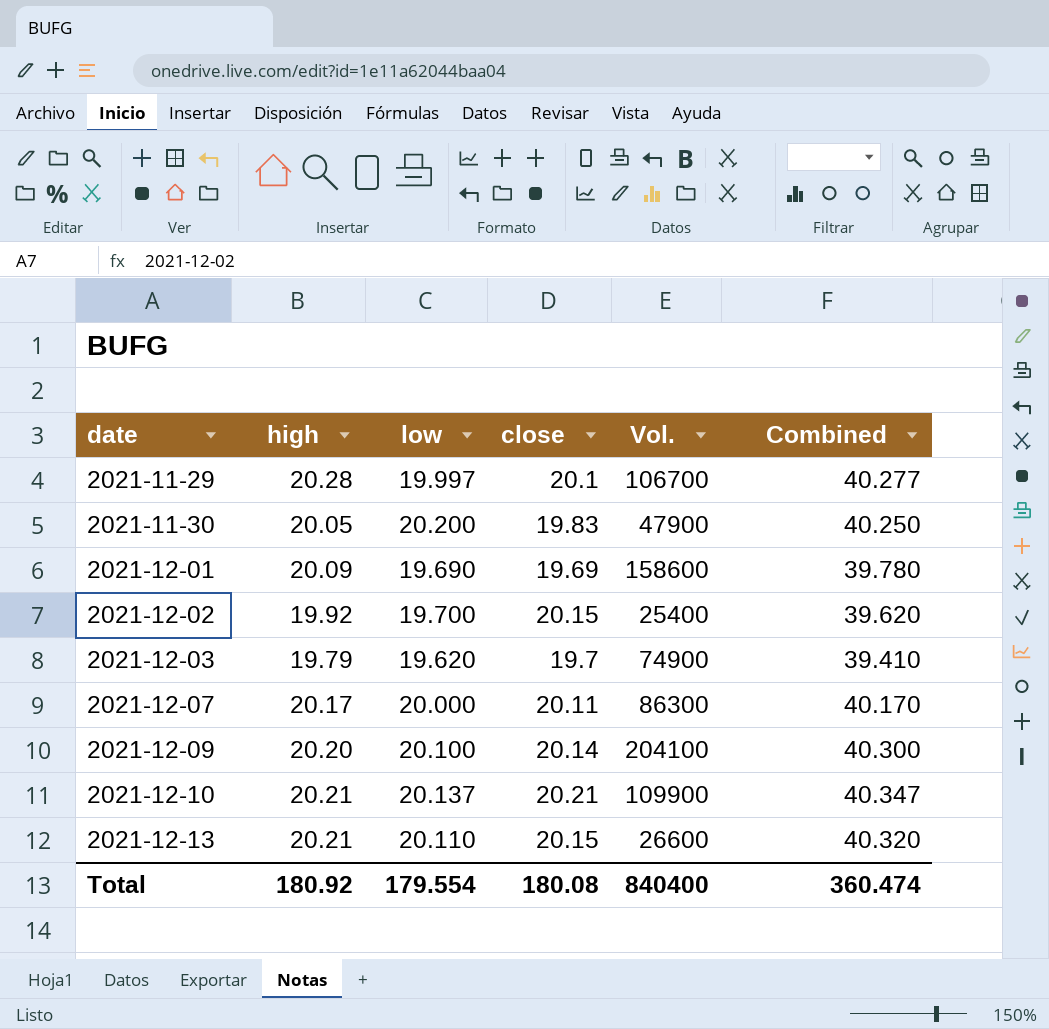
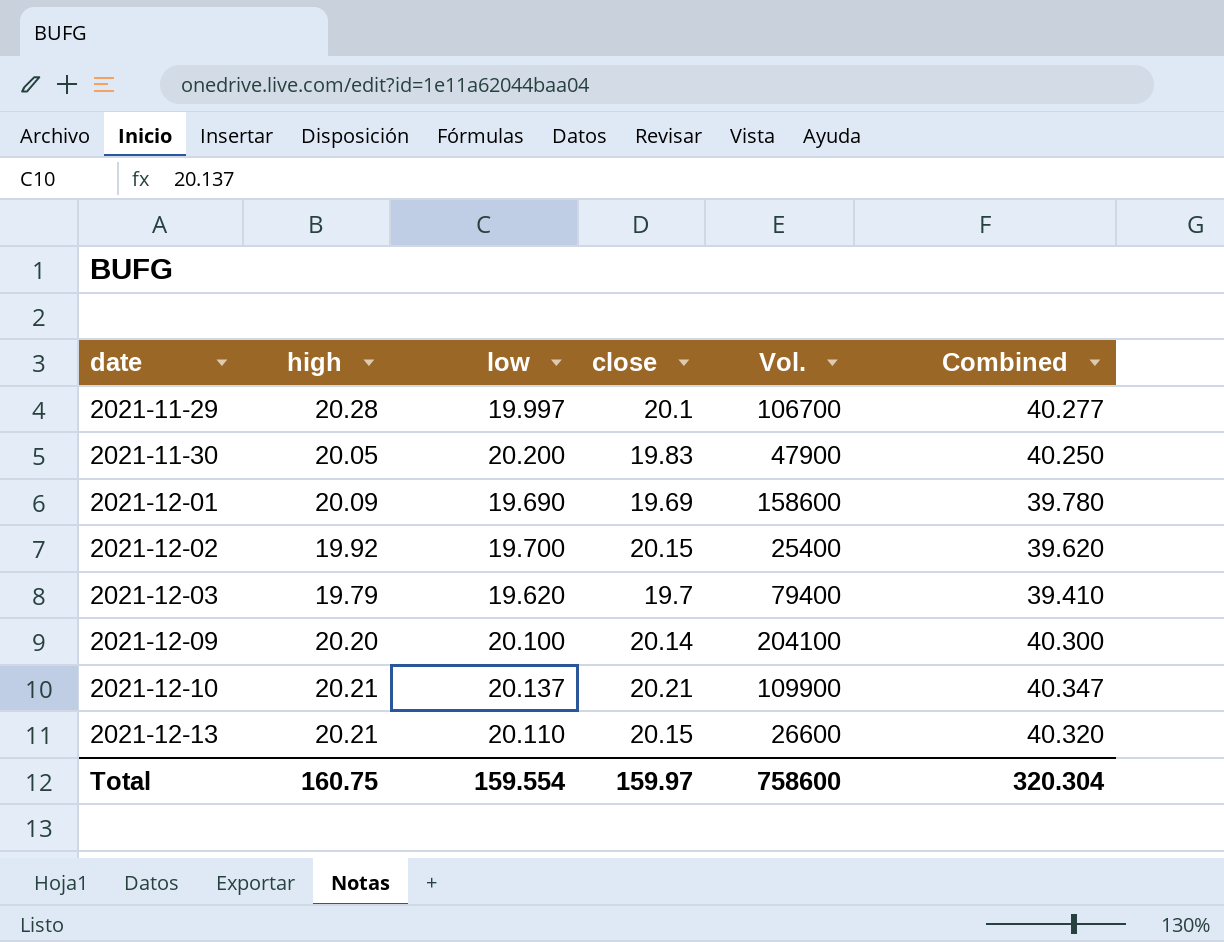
row 2021-12-07: 20.17 | 20.000 | 20.11 | 86300 | 40.170 -> none
2021-12-03 | Vol.: 74900 -> 79400
Total | high: 180.92 -> 160.75
Total | low: 179.554 -> 159.554
Total | close: 180.08 -> 159.97
Total | Vol.: 840400 -> 758600
Total | Combined: 360.474 -> 320.304

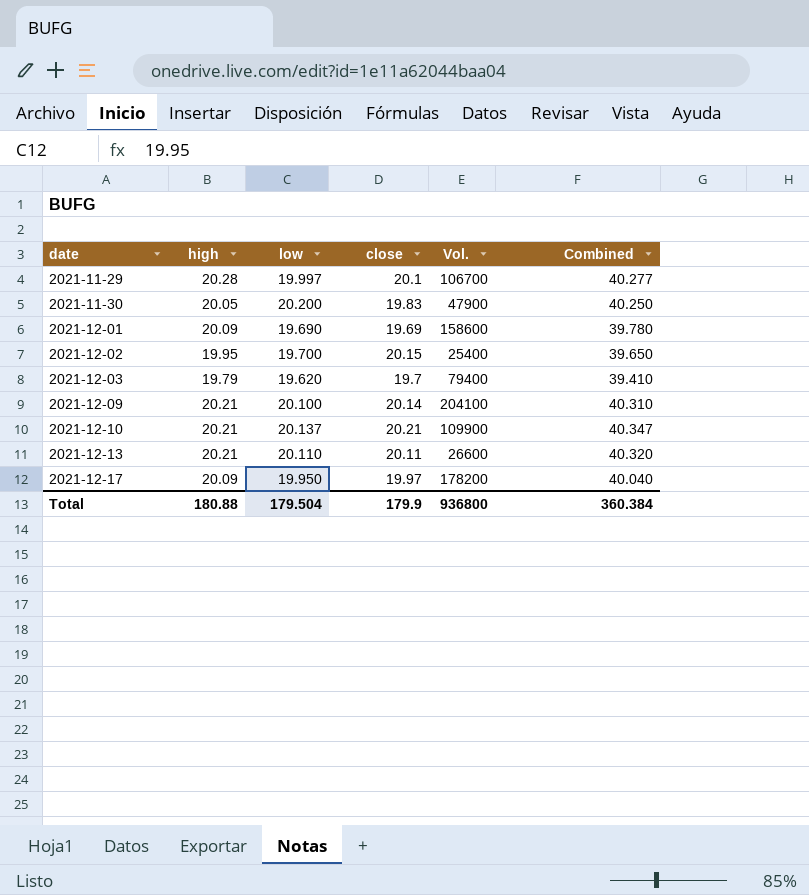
2021-12-02 | high: 19.92 -> 19.95
2021-12-02 | Combined: 39.620 -> 39.650
2021-12-09 | high: 20.20 -> 20.21
2021-12-09 | Combined: 40.300 -> 40.310
2021-12-13 | close: 20.15 -> 20.11
row 2021-12-17: none -> 20.09 | 19.950 | 19.97 | 178200 | 40.040
Total | high: 160.75 -> 180.88
Total | low: 159.554 -> 179.504
Total | close: 159.97 -> 179.9
Total | Vol.: 758600 -> 936800
Total | Combined: 320.304 -> 360.384

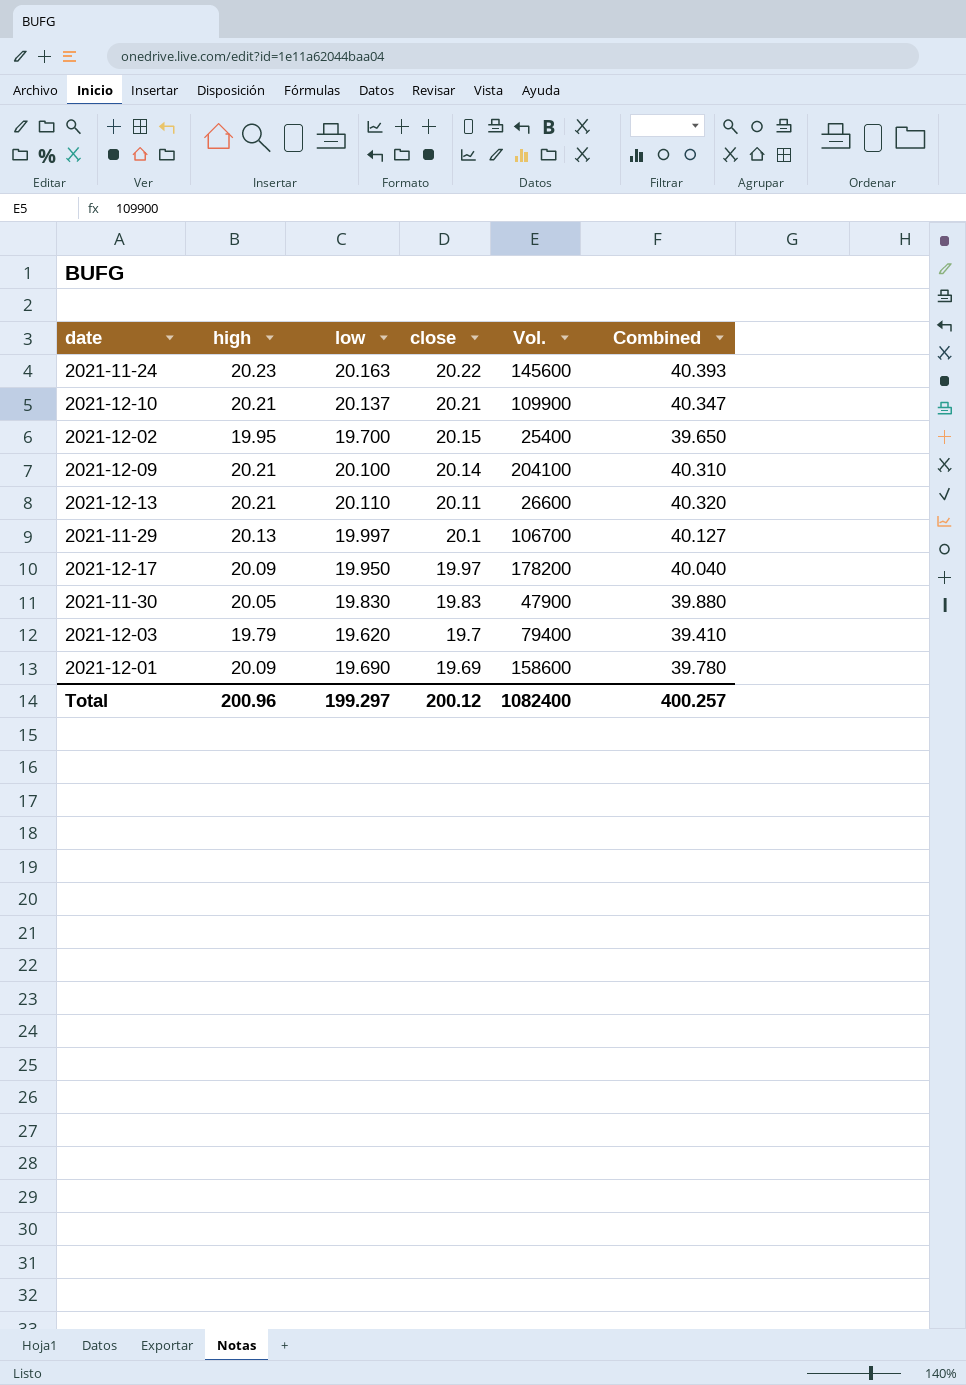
row order: date ascending -> close descending
row 2021-11-24: none -> 20.23 | 20.163 | 20.22 | 145600 | 40.393
2021-11-29 | high: 20.28 -> 20.13
2021-11-29 | Combined: 40.277 -> 40.127
2021-11-30 | low: 20.200 -> 19.830
2021-11-30 | Combined: 40.250 -> 39.880
Total | high: 180.88 -> 200.96
Total | low: 179.504 -> 199.297
Total | close: 179.9 -> 200.12
Total | Vol.: 936800 -> 1082400
Total | Combined: 360.384 -> 400.257

